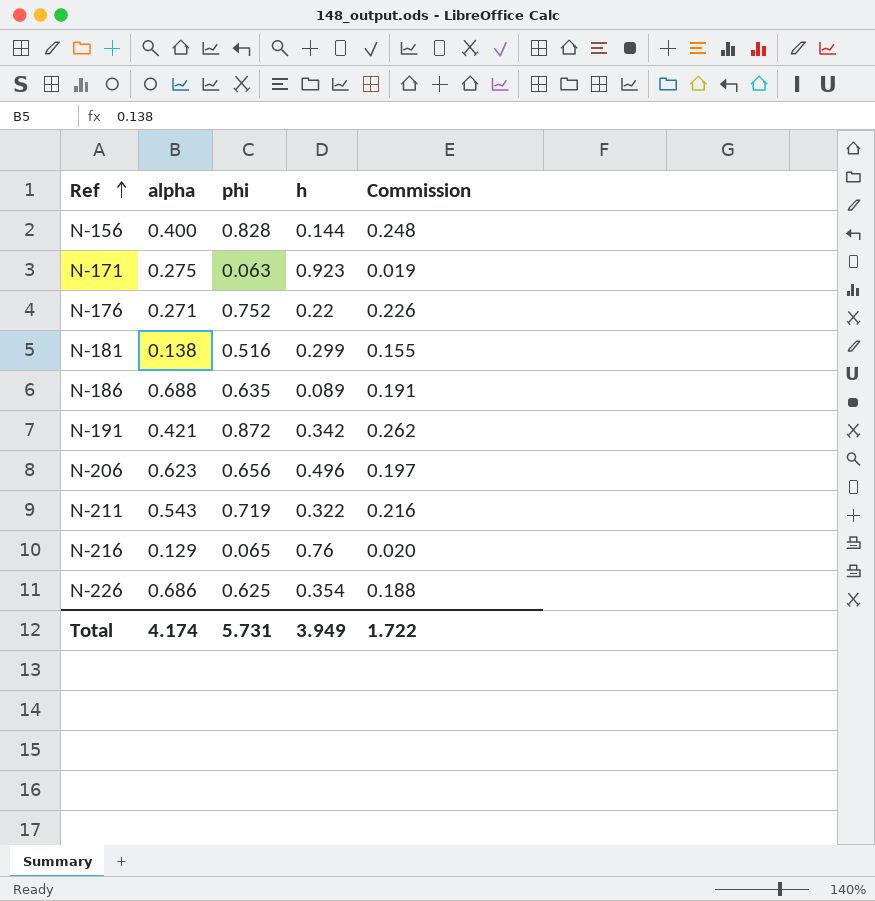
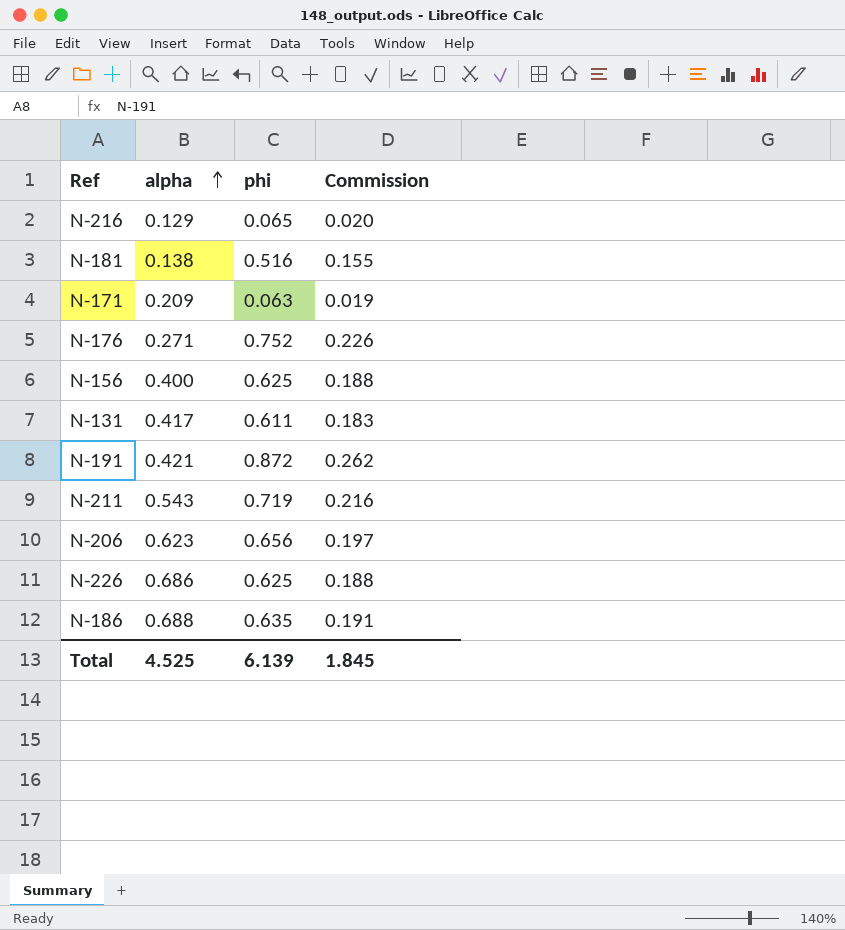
row order: Ref ascending -> alpha ascending
column h | position: 4 -> none
N-171 | alpha: 0.275 -> 0.209
N-156 | phi: 0.828 -> 0.625
N-156 | Commission: 0.248 -> 0.188
row N-131: none -> 0.417 | 0.611 | 0.183
Total | alpha: 4.174 -> 4.525
Total | phi: 5.731 -> 6.139
Total | Commission: 1.722 -> 1.845

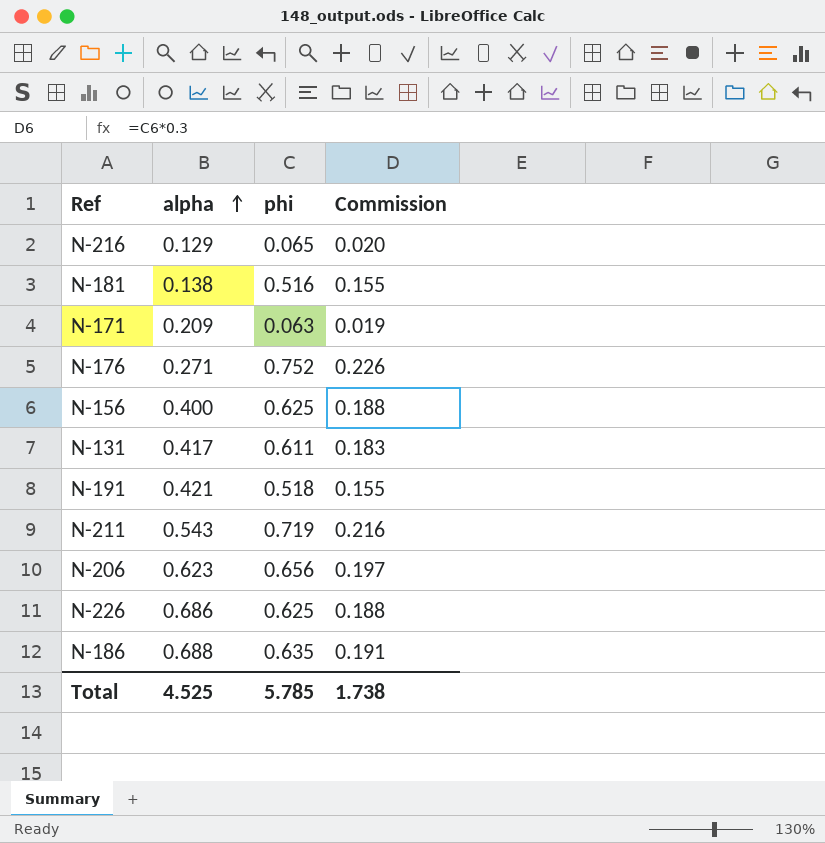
N-191 | phi: 0.872 -> 0.518
N-191 | Commission: 0.262 -> 0.155
Total | phi: 6.139 -> 5.785
Total | Commission: 1.845 -> 1.738

